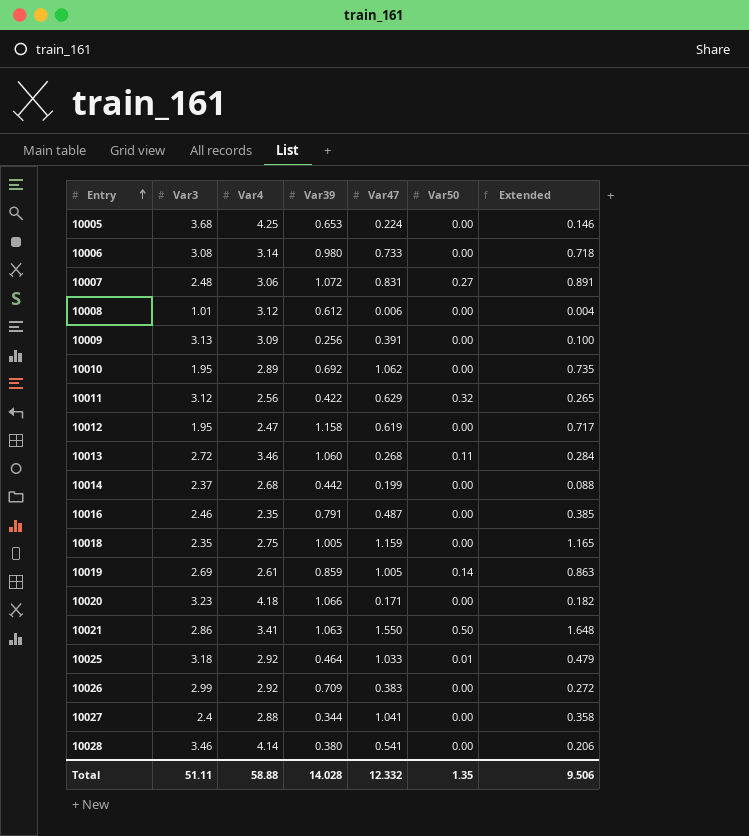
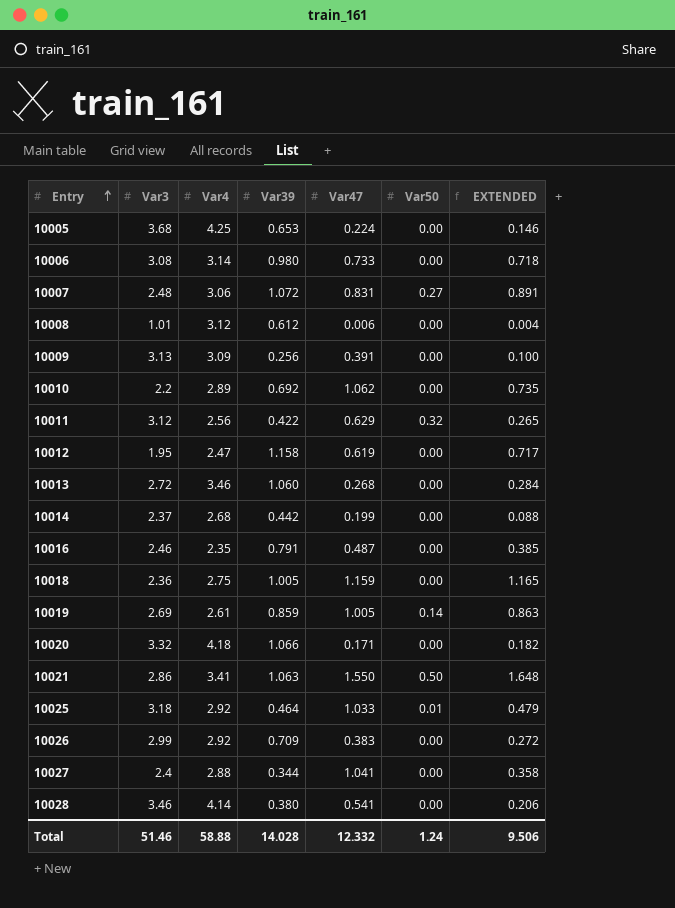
column name: Extended -> EXTENDED
10010 | Var3: 1.95 -> 2.2
10013 | Var50: 0.11 -> 0.00
10018 | Var3: 2.35 -> 2.36
10020 | Var3: 3.23 -> 3.32
Total | Var3: 51.11 -> 51.46
Total | Var50: 1.35 -> 1.24

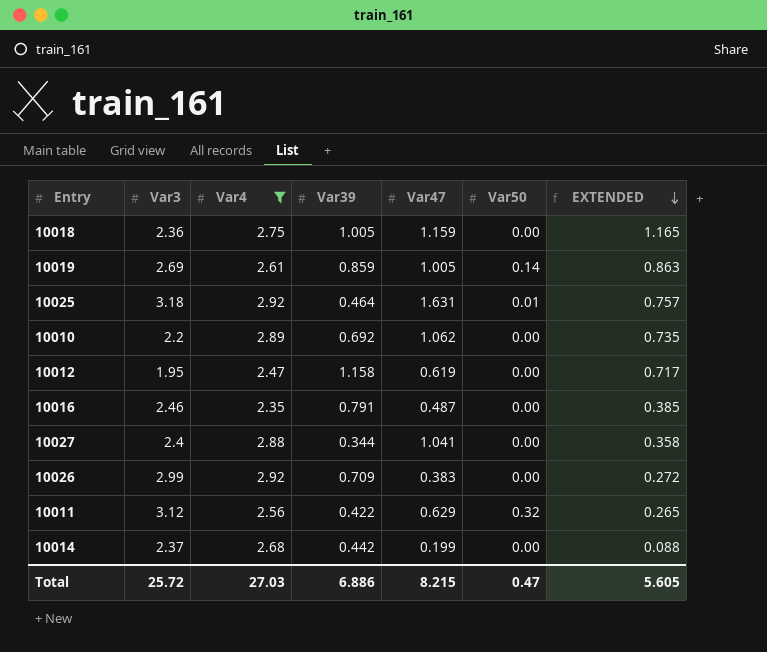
filter: none -> Var4 <= 2.92
row order: Entry ascending -> EXTENDED descending
10025 | Var47: 1.033 -> 1.631
10025 | EXTENDED: 0.479 -> 0.757
Total | Var3: 51.46 -> 25.72
Total | Var4: 58.88 -> 27.03
Total | Var39: 14.028 -> 6.886
Total | Var47: 12.332 -> 8.215
Total | Var50: 1.24 -> 0.47
Total | EXTENDED: 9.506 -> 5.605

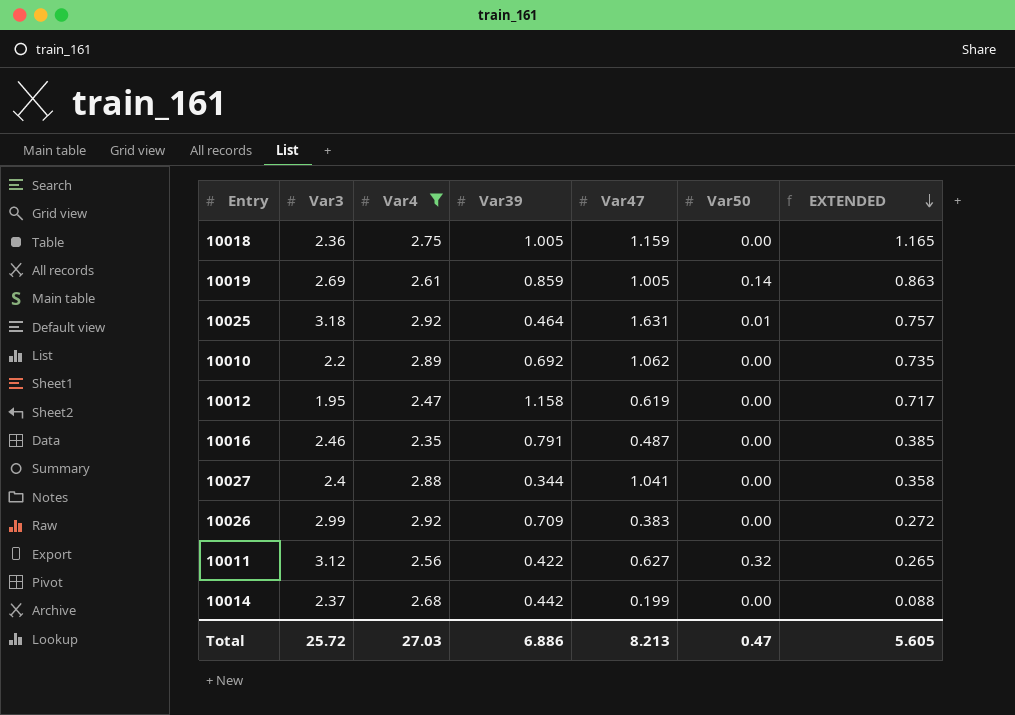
10011 | Var47: 0.629 -> 0.627
Total | Var47: 8.215 -> 8.213

